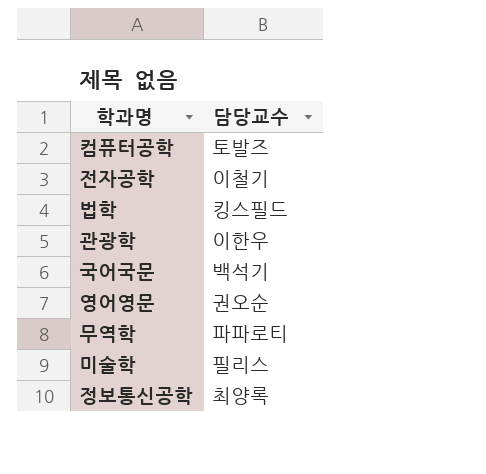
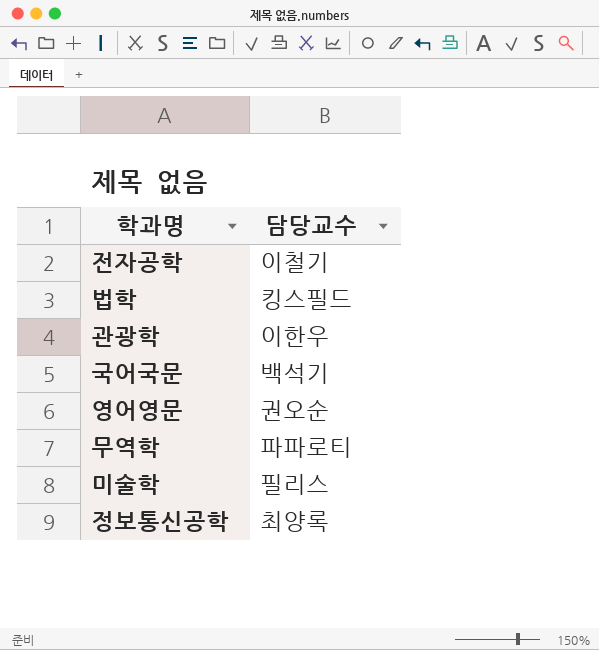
row 컴퓨터공학: 토발즈 -> none

